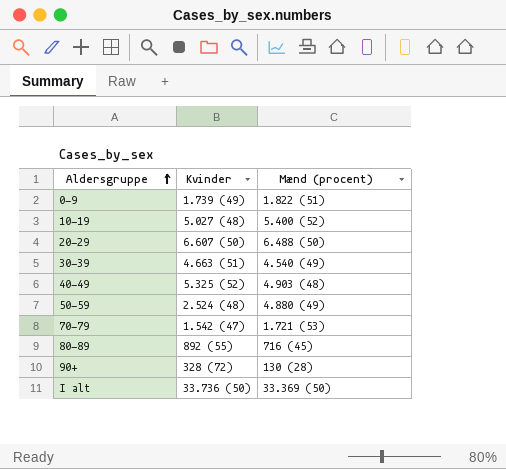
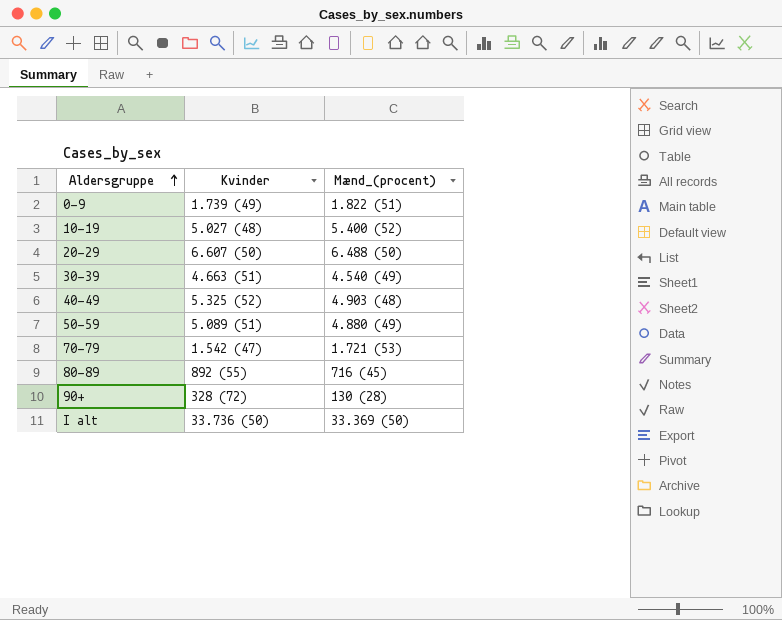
column name: Mænd (procent) -> Mænd_(procent)
50-59 | Kvinder: 2.524 (48) -> 5.089 (51)

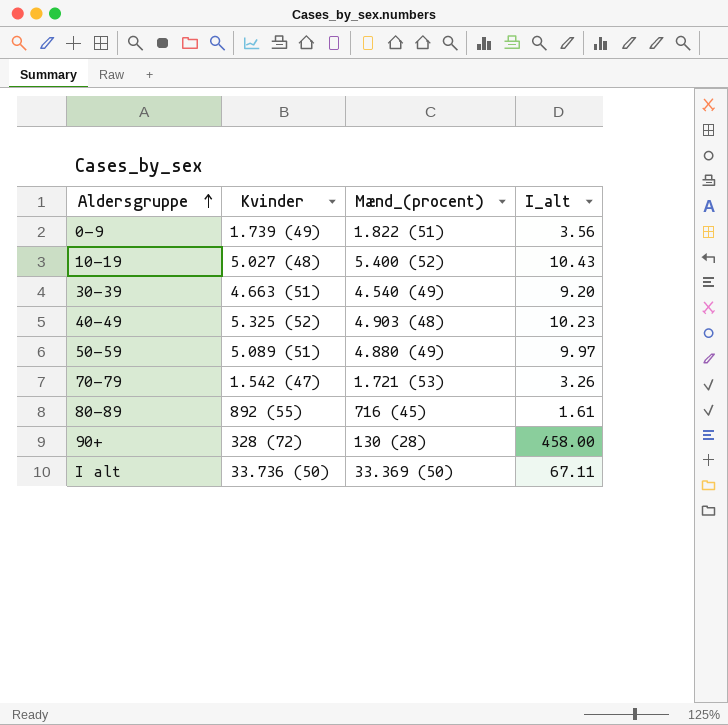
column I_alt | position: none -> 4
row 20-29: 6.607 (50) | 6.488 (50) -> none

